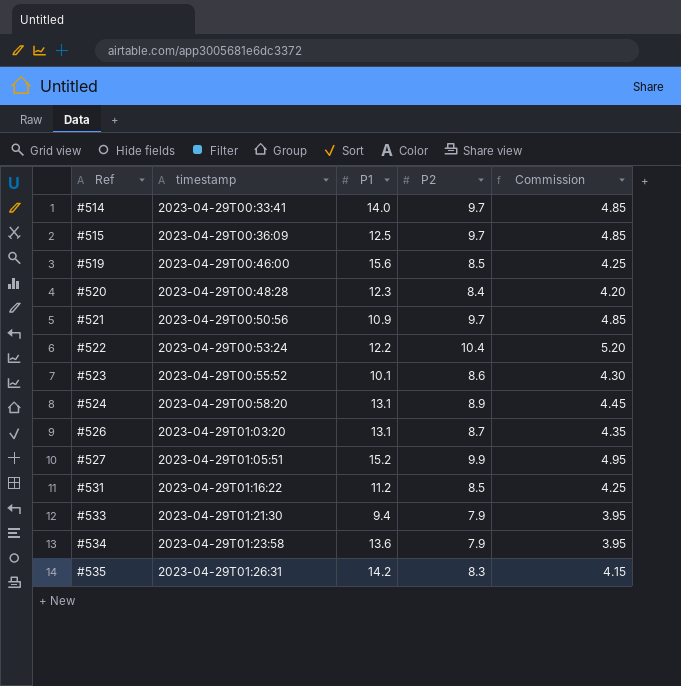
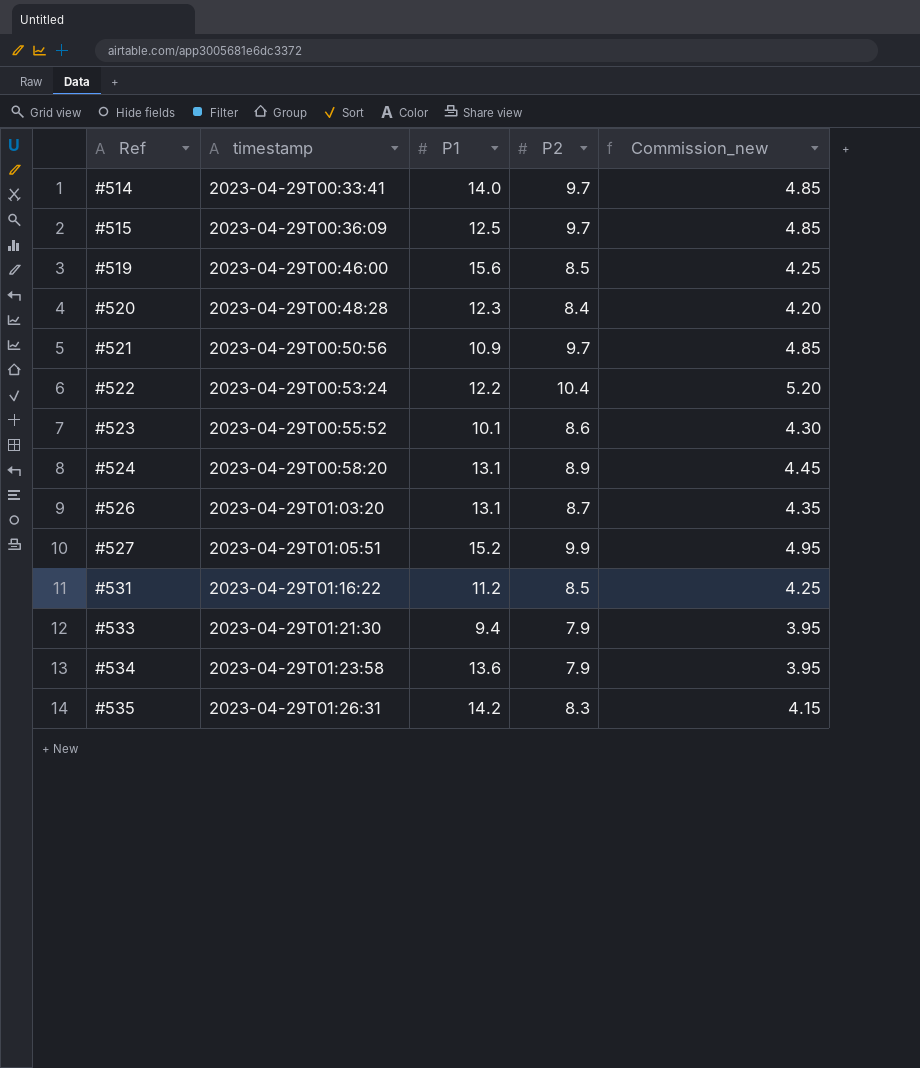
column name: Commission -> Commission_new

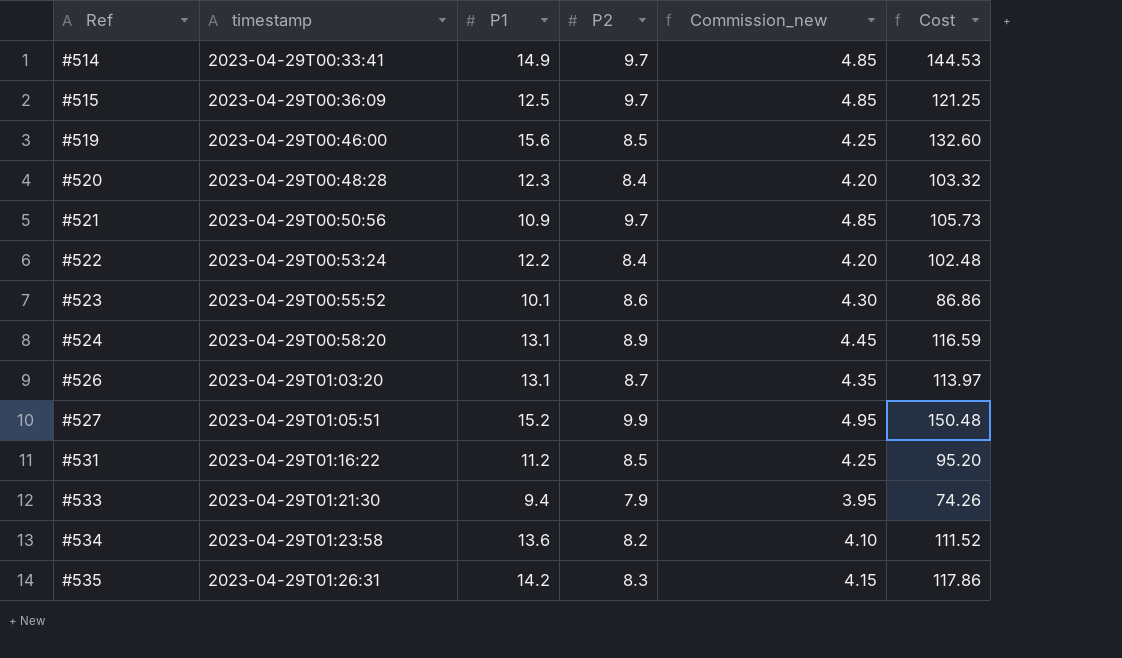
column Cost | formula: none -> [P1] * [P2]
#514 | P1: 14.0 -> 14.9
#522 | P2: 10.4 -> 8.4
#522 | Commission_new: 5.20 -> 4.20
#534 | P2: 7.9 -> 8.2
#534 | Commission_new: 3.95 -> 4.10

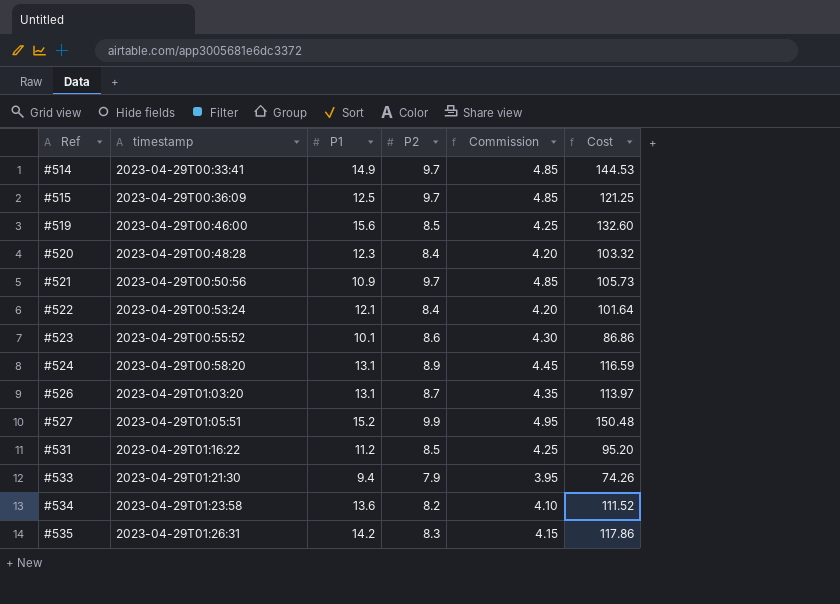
column name: Commission_new -> Commission
#522 | P1: 12.2 -> 12.1
#522 | Cost: 102.48 -> 101.64

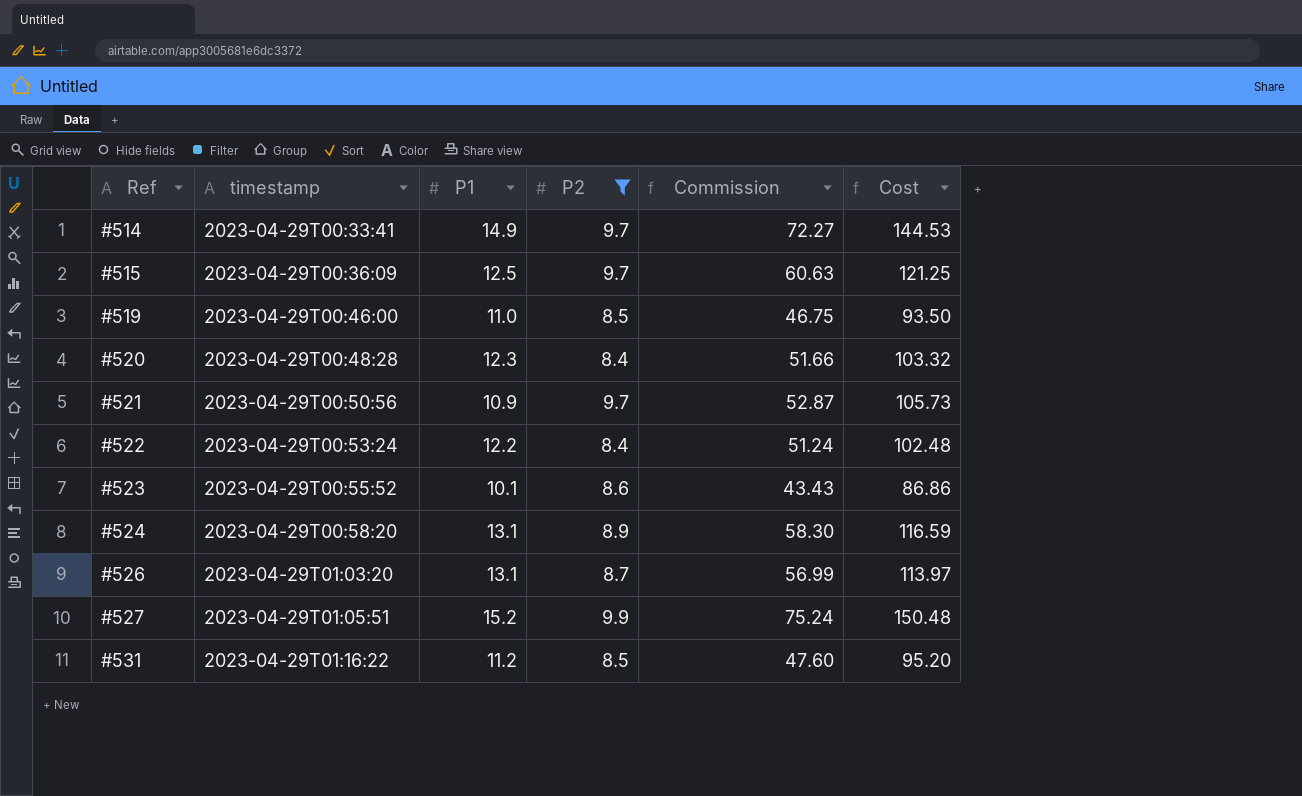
filter: none -> P2 >= 8.4
column Commission | formula: [P2] * 0.5 -> [Cost] * 0.5
#519 | P1: 15.6 -> 11.0
#519 | Cost: 132.60 -> 93.50
#522 | P1: 12.1 -> 12.2
#522 | Cost: 101.64 -> 102.48

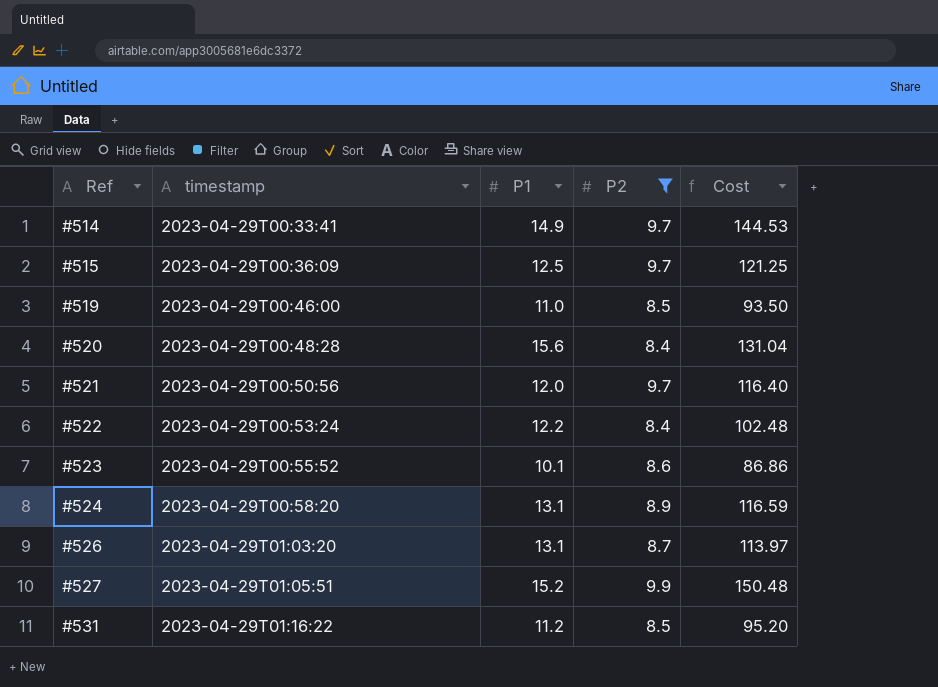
column Commission | formula: [Cost] * 0.5 -> none
#520 | P1: 12.3 -> 15.6
#520 | Cost: 103.32 -> 131.04
#521 | P1: 10.9 -> 12.0
#521 | Cost: 105.73 -> 116.40

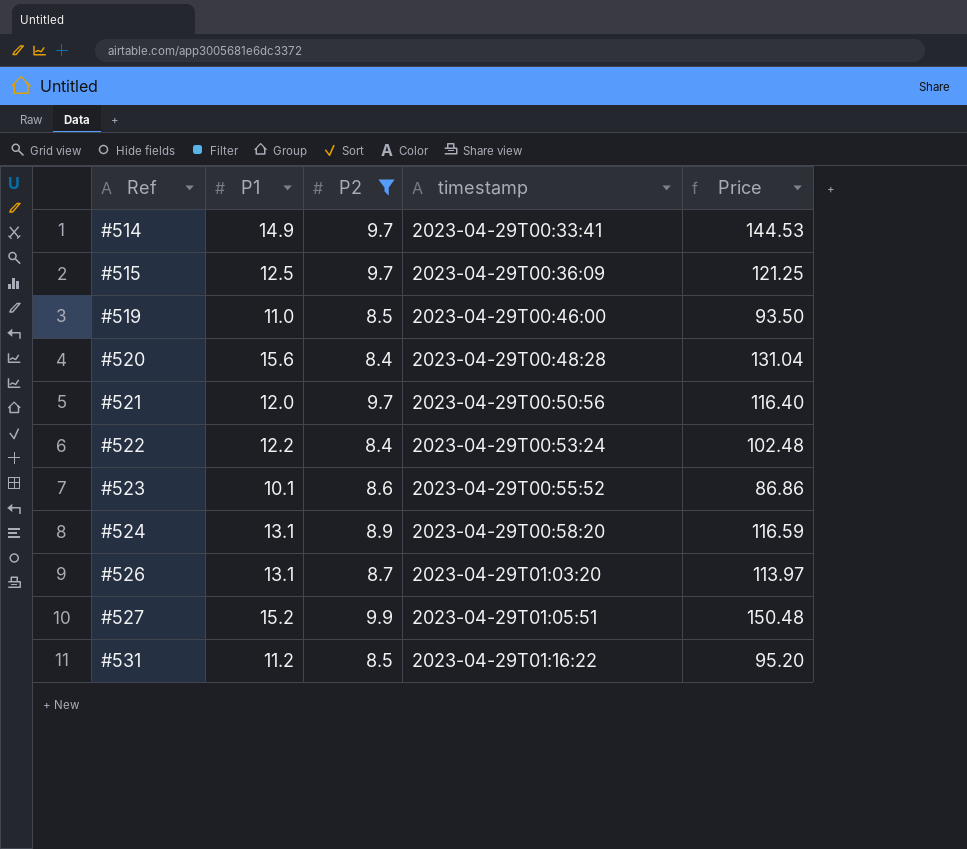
column timestamp | position: 2 -> 4
column name: Cost -> Price

